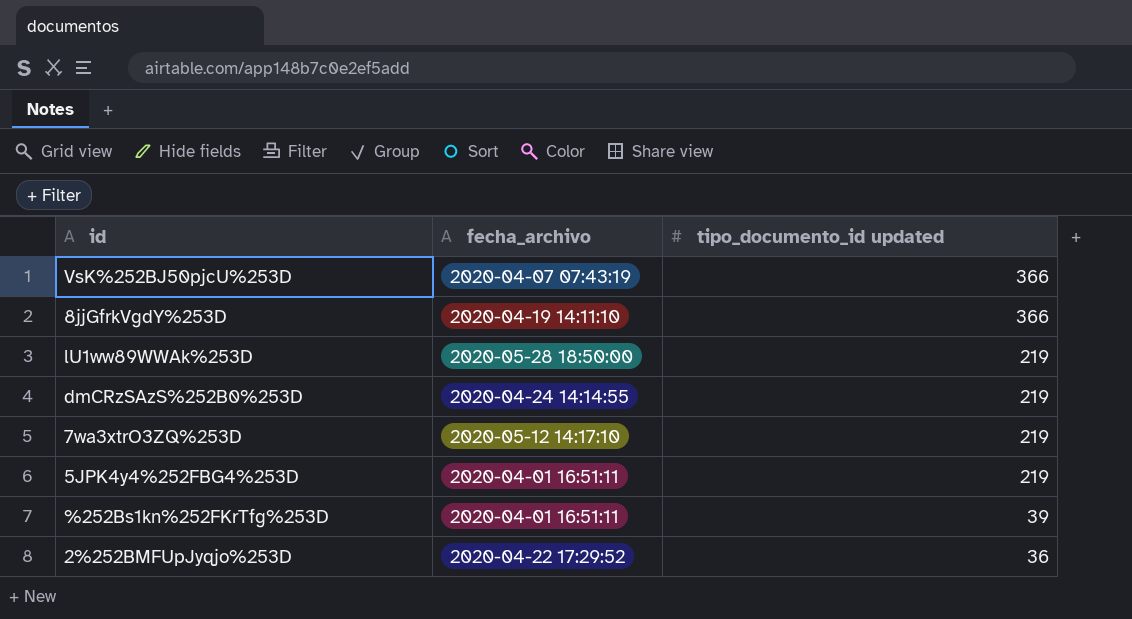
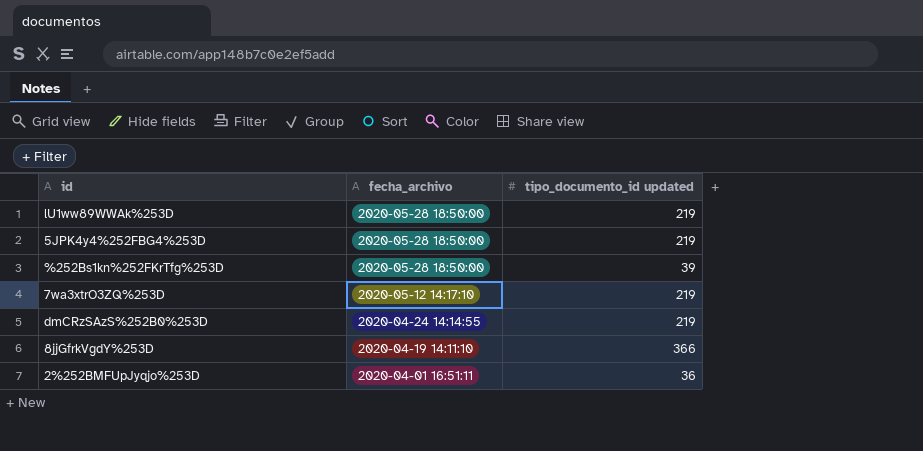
row order: tipo_documento_id updated descending -> fecha_archivo descending
row VsK%252BJ50pjcU%253D: 2020-04-07 07:43:19 | 366 -> none
5JPK4y4%252FBG4%253D | fecha_archivo: 2020-04-01 16:51:11 -> 2020-05-28 18:50:00
%252Bs1kn%252FKrTfg%253D | fecha_archivo: 2020-04-01 16:51:11 -> 2020-05-28 18:50:00
2%252BMFUpJyqjo%253D | fecha_archivo: 2020-04-22 17:29:52 -> 2020-04-01 16:51:11

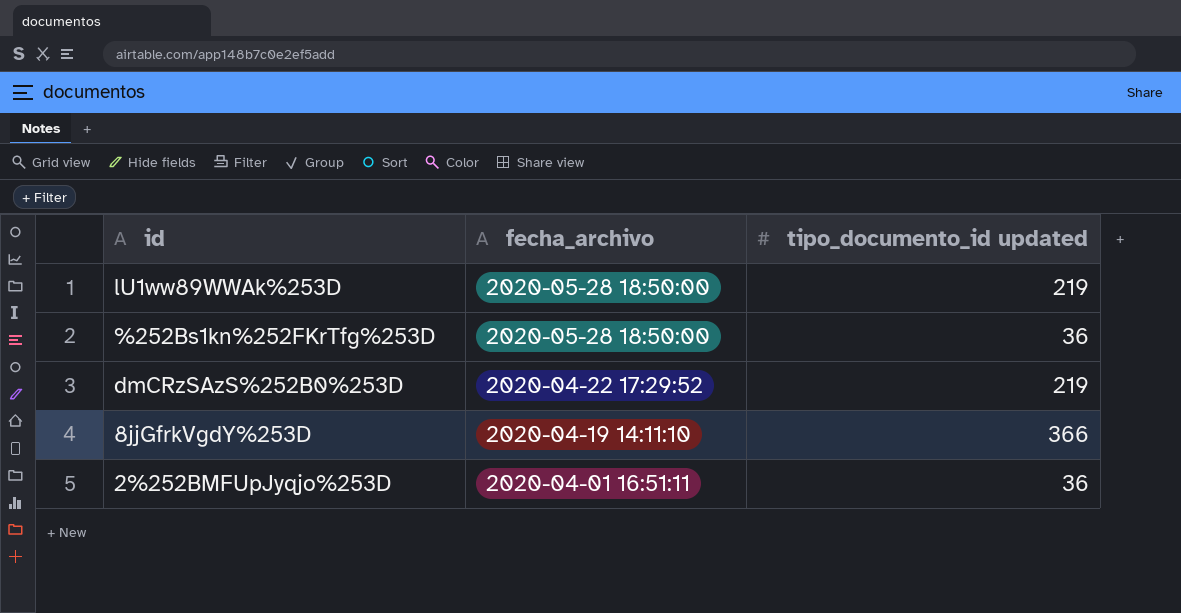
row 5JPK4y4%252FBG4%253D: 2020-05-28 18:50:00 | 219 -> none
row 7wa3xtrO3ZQ%253D: 2020-05-12 14:17:10 | 219 -> none
%252Bs1kn%252FKrTfg%253D | tipo_documento_id updated: 39 -> 36
dmCRzSAzS%252B0%253D | fecha_archivo: 2020-04-24 14:14:55 -> 2020-04-22 17:29:52

